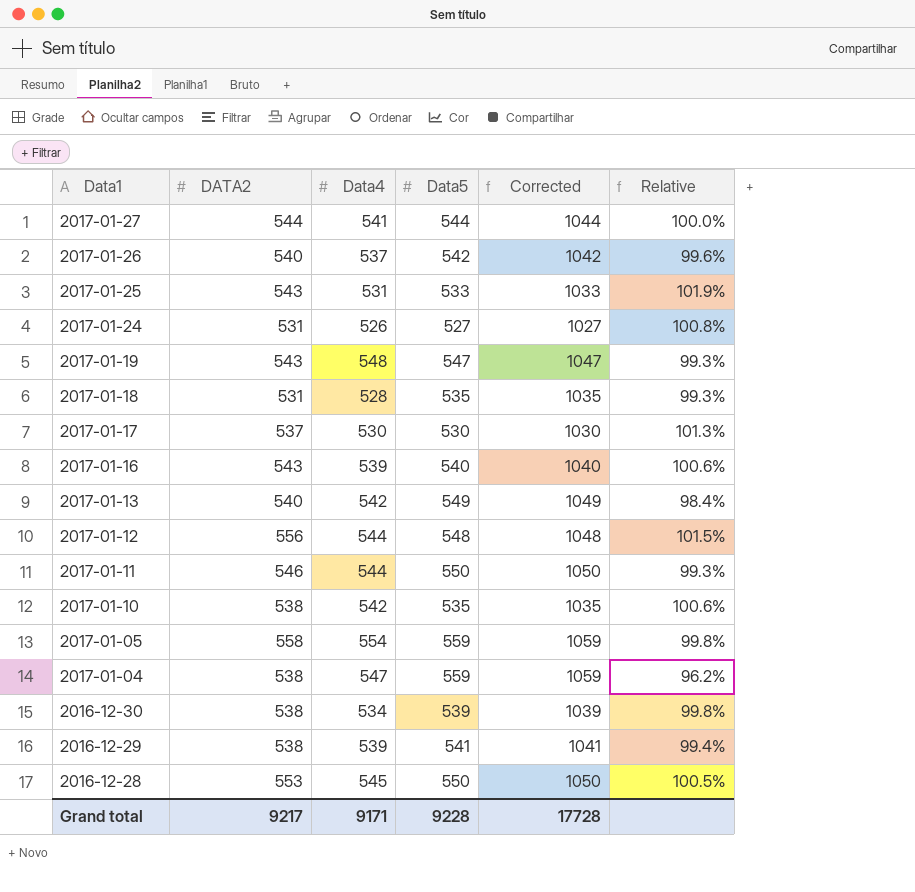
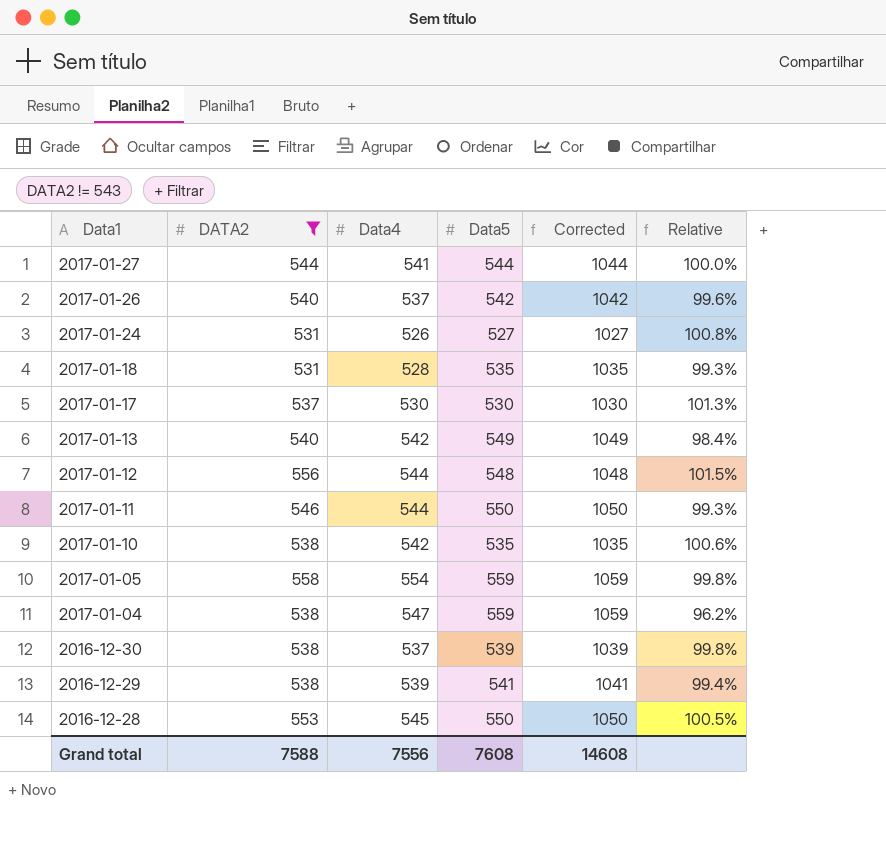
filter: none -> DATA2 != 543
2016-12-30 | Data4: 534 -> 537
Grand total | DATA2: 9217 -> 7588
Grand total | Data4: 9171 -> 7556
Grand total | Data5: 9228 -> 7608
Grand total | Corrected: 17728 -> 14608

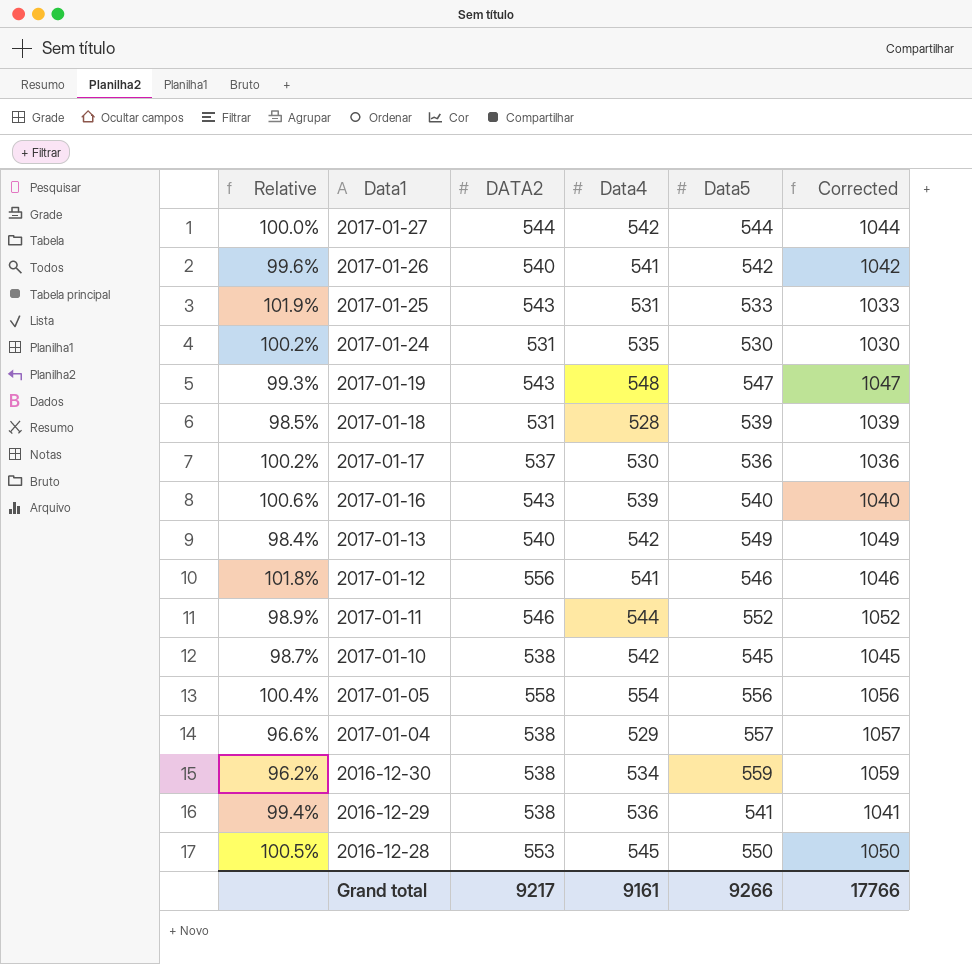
filter: DATA2 != 543 -> none
column Relative | position: 6 -> 1
2017-01-27 | Data4: 541 -> 542
2017-01-26 | Data4: 537 -> 541
2017-01-24 | Relative: 100.8% -> 100.2%
2017-01-24 | Data4: 526 -> 535
2017-01-24 | Data5: 527 -> 530
2017-01-24 | Corrected: 1027 -> 1030
2017-01-18 | Relative: 99.3% -> 98.5%
2017-01-18 | Data5: 535 -> 539
2017-01-18 | Corrected: 1035 -> 1039
2017-01-17 | Relative: 101.3% -> 100.2%
2017-01-17 | Data5: 530 -> 536
2017-01-17 | Corrected: 1030 -> 1036
2017-01-12 | Relative: 101.5% -> 101.8%
2017-01-12 | Data4: 544 -> 541
2017-01-12 | Data5: 548 -> 546
2017-01-12 | Corrected: 1048 -> 1046
2017-01-11 | Relative: 99.3% -> 98.9%
2017-01-11 | Data5: 550 -> 552
2017-01-11 | Corrected: 1050 -> 1052
2017-01-10 | Relative: 100.6% -> 98.7%
2017-01-10 | Data5: 535 -> 545
2017-01-10 | Corrected: 1035 -> 1045
2017-01-05 | Relative: 99.8% -> 100.4%
2017-01-05 | Data5: 559 -> 556
2017-01-05 | Corrected: 1059 -> 1056
2017-01-04 | Relative: 96.2% -> 96.6%
2017-01-04 | Data4: 547 -> 529
2017-01-04 | Data5: 559 -> 557
2017-01-04 | Corrected: 1059 -> 1057
2016-12-30 | Relative: 99.8% -> 96.2%
2016-12-30 | Data4: 537 -> 534
2016-12-30 | Data5: 539 -> 559
2016-12-30 | Corrected: 1039 -> 1059
2016-12-29 | Data4: 539 -> 536
Grand total | DATA2: 7588 -> 9217
Grand total | Data4: 7556 -> 9161
Grand total | Data5: 7608 -> 9266
Grand total | Corrected: 14608 -> 17766

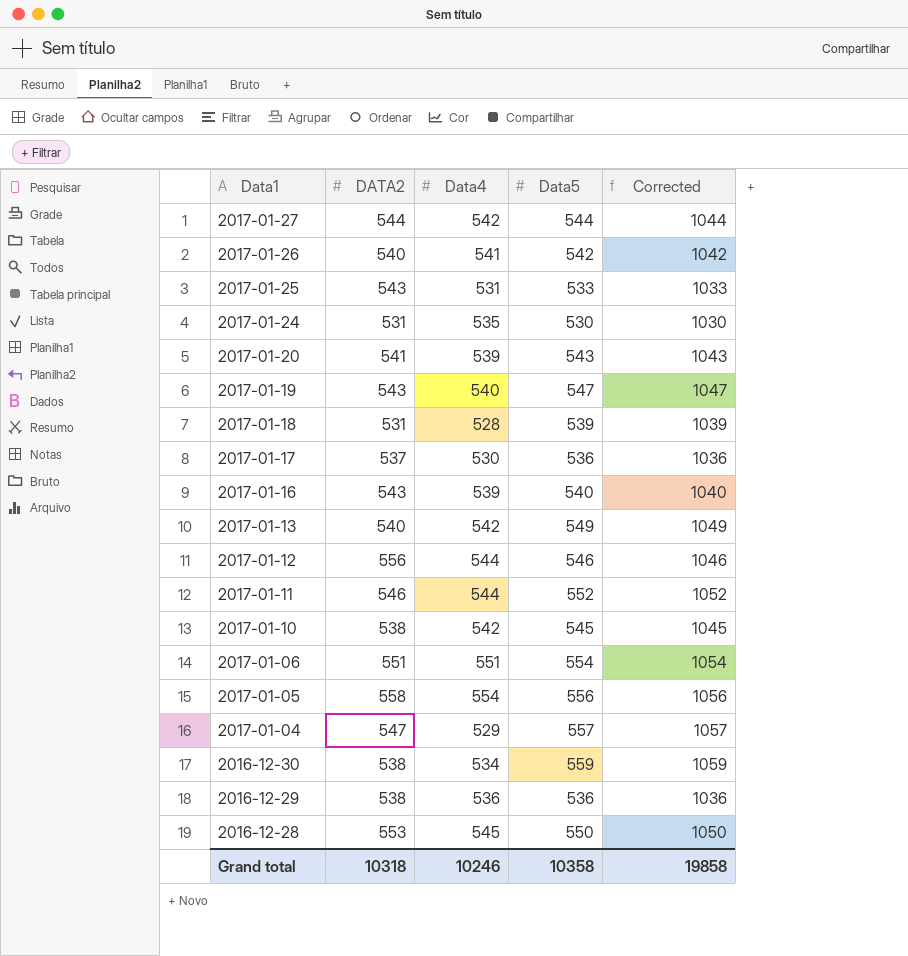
column Relative | formula: [DATA2] / [Data5] -> none
row 2017-01-20: none -> 541 | 539 | 543 | 1043
2017-01-19 | Data4: 548 -> 540
2017-01-12 | Data4: 541 -> 544
row 2017-01-06: none -> 551 | 551 | 554 | 1054
2017-01-04 | DATA2: 538 -> 547
2016-12-29 | Data5: 541 -> 536
2016-12-29 | Corrected: 1041 -> 1036
Grand total | DATA2: 9217 -> 10318
Grand total | Data4: 9161 -> 10246
Grand total | Data5: 9266 -> 10358
Grand total | Corrected: 17766 -> 19858

